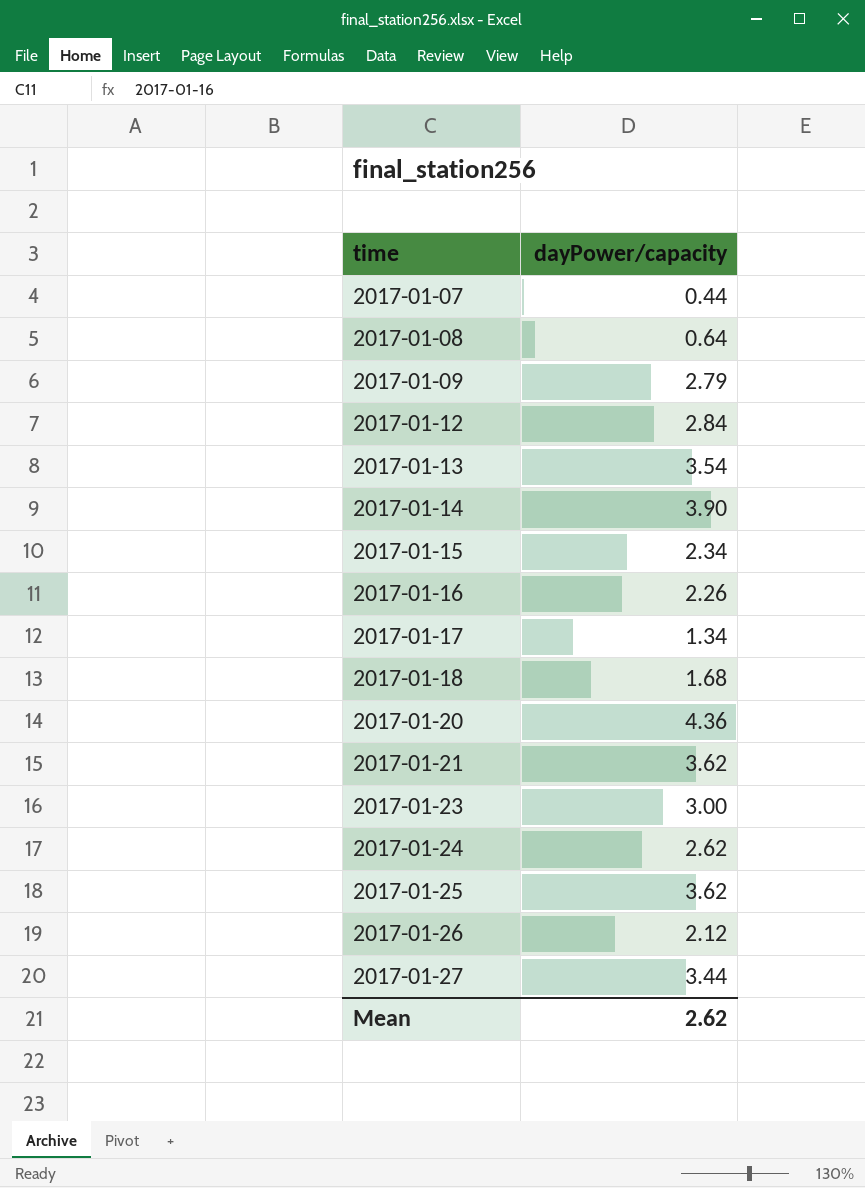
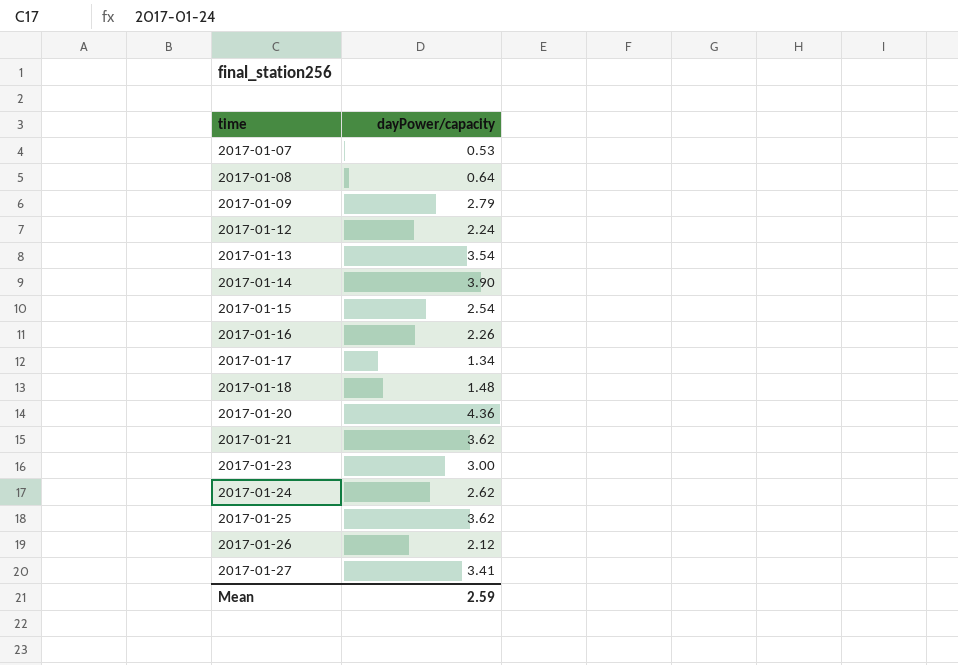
2017-01-07 | dayPower/capacity: 0.44 -> 0.53
2017-01-12 | dayPower/capacity: 2.84 -> 2.24
2017-01-15 | dayPower/capacity: 2.34 -> 2.54
2017-01-18 | dayPower/capacity: 1.68 -> 1.48
2017-01-27 | dayPower/capacity: 3.44 -> 3.41
Mean | dayPower/capacity: 2.62 -> 2.59

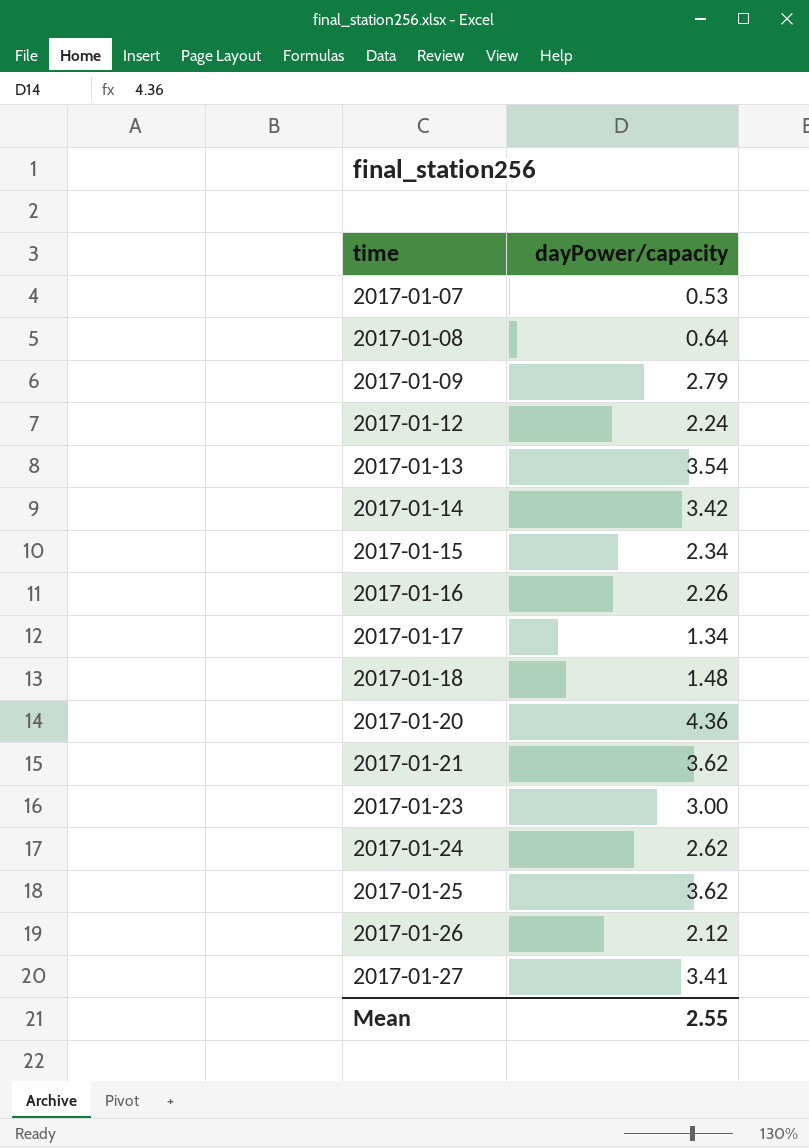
2017-01-14 | dayPower/capacity: 3.90 -> 3.42
2017-01-15 | dayPower/capacity: 2.54 -> 2.34
Mean | dayPower/capacity: 2.59 -> 2.55

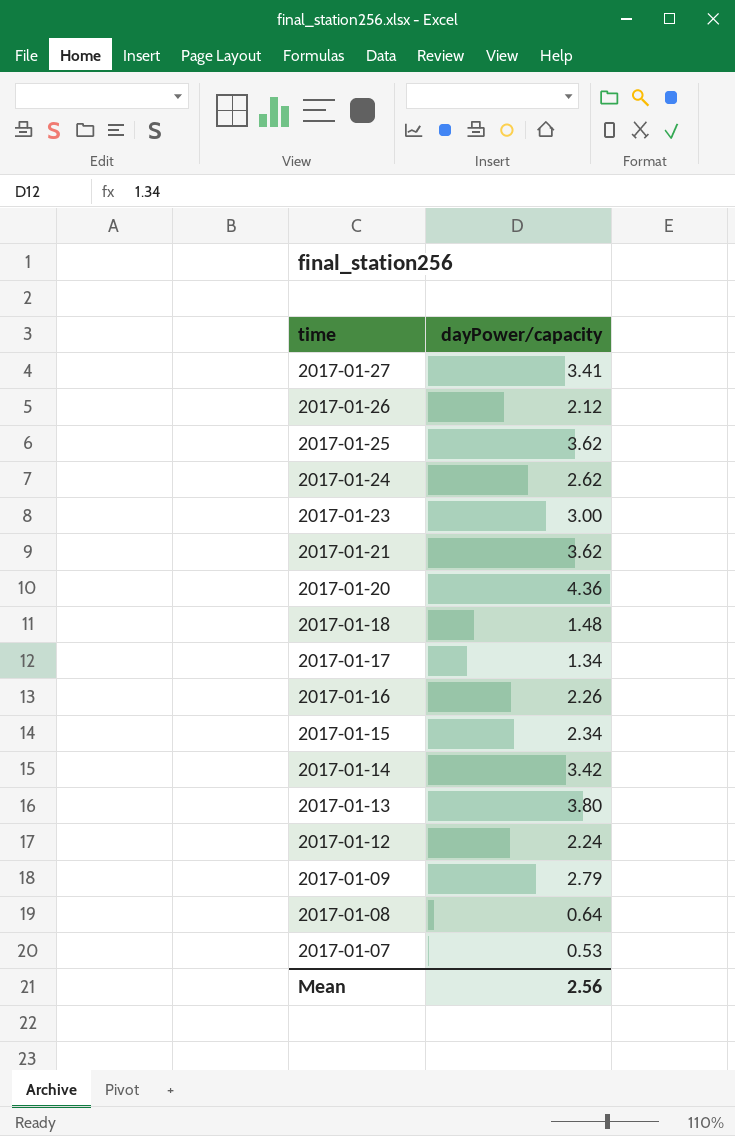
row order: time ascending -> time descending
2017-01-13 | dayPower/capacity: 3.54 -> 3.80
Mean | dayPower/capacity: 2.55 -> 2.56

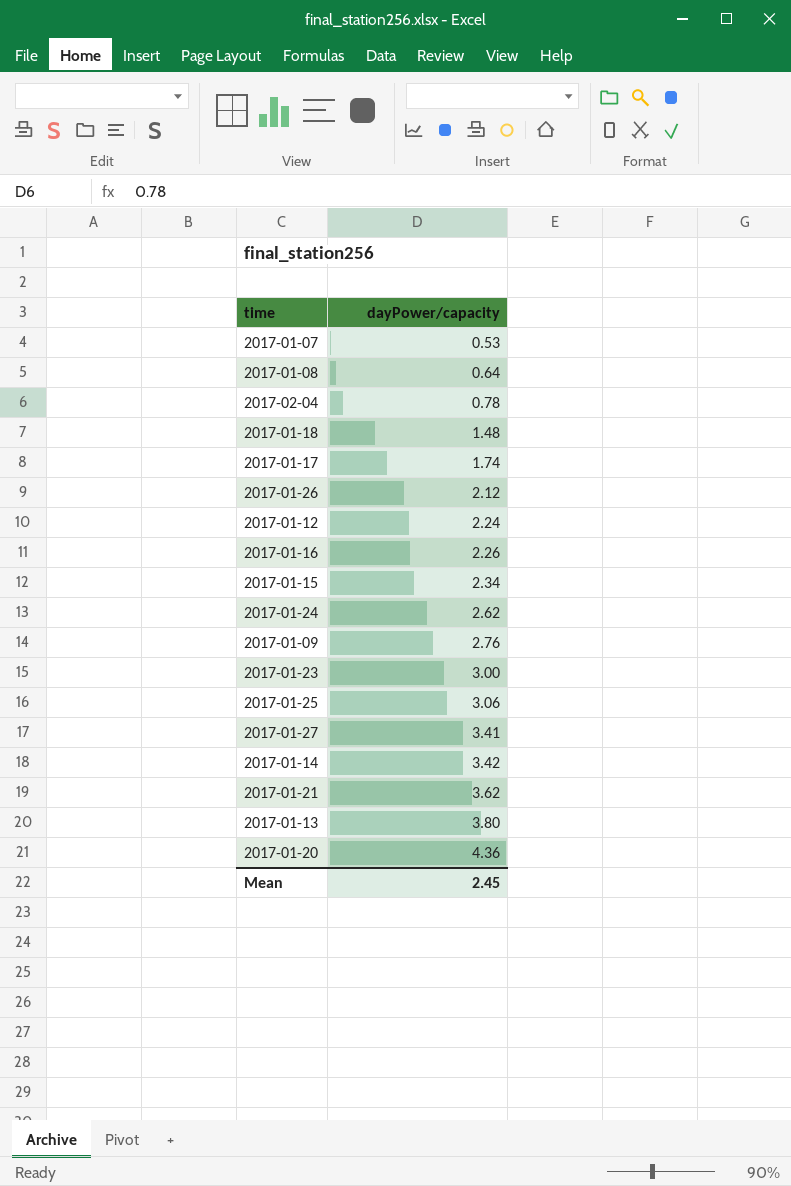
row order: time descending -> dayPower/capacity ascending
row 2017-02-04: none -> 0.78
2017-01-17 | dayPower/capacity: 1.34 -> 1.74
2017-01-09 | dayPower/capacity: 2.79 -> 2.76
2017-01-25 | dayPower/capacity: 3.62 -> 3.06
Mean | dayPower/capacity: 2.56 -> 2.45

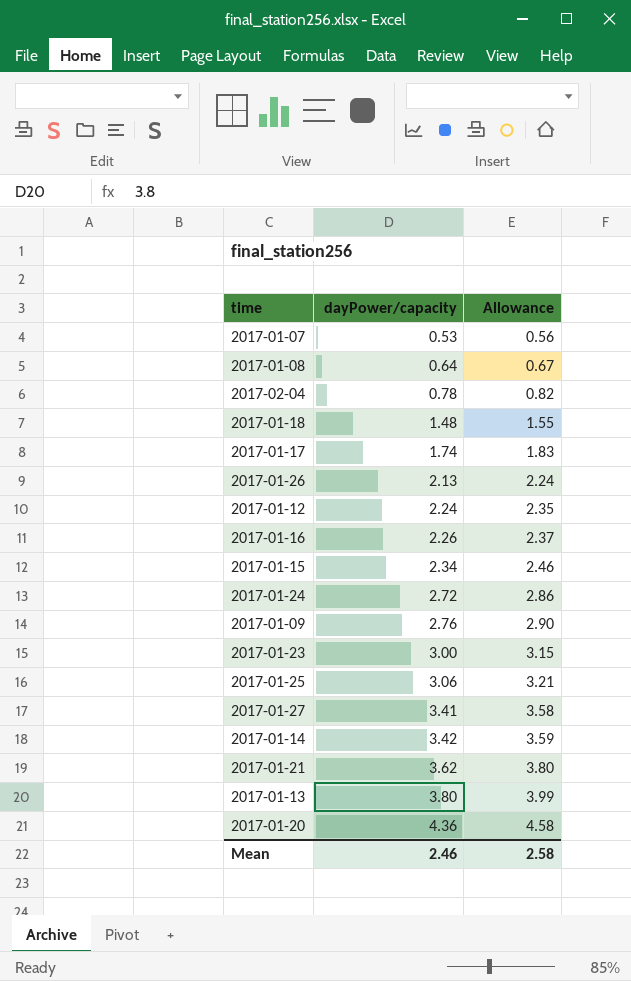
column Allowance | formula: none -> [dayPower/capacity] * 1.05
2017-01-26 | dayPower/capacity: 2.12 -> 2.13
2017-01-24 | dayPower/capacity: 2.62 -> 2.72
Mean | dayPower/capacity: 2.45 -> 2.46

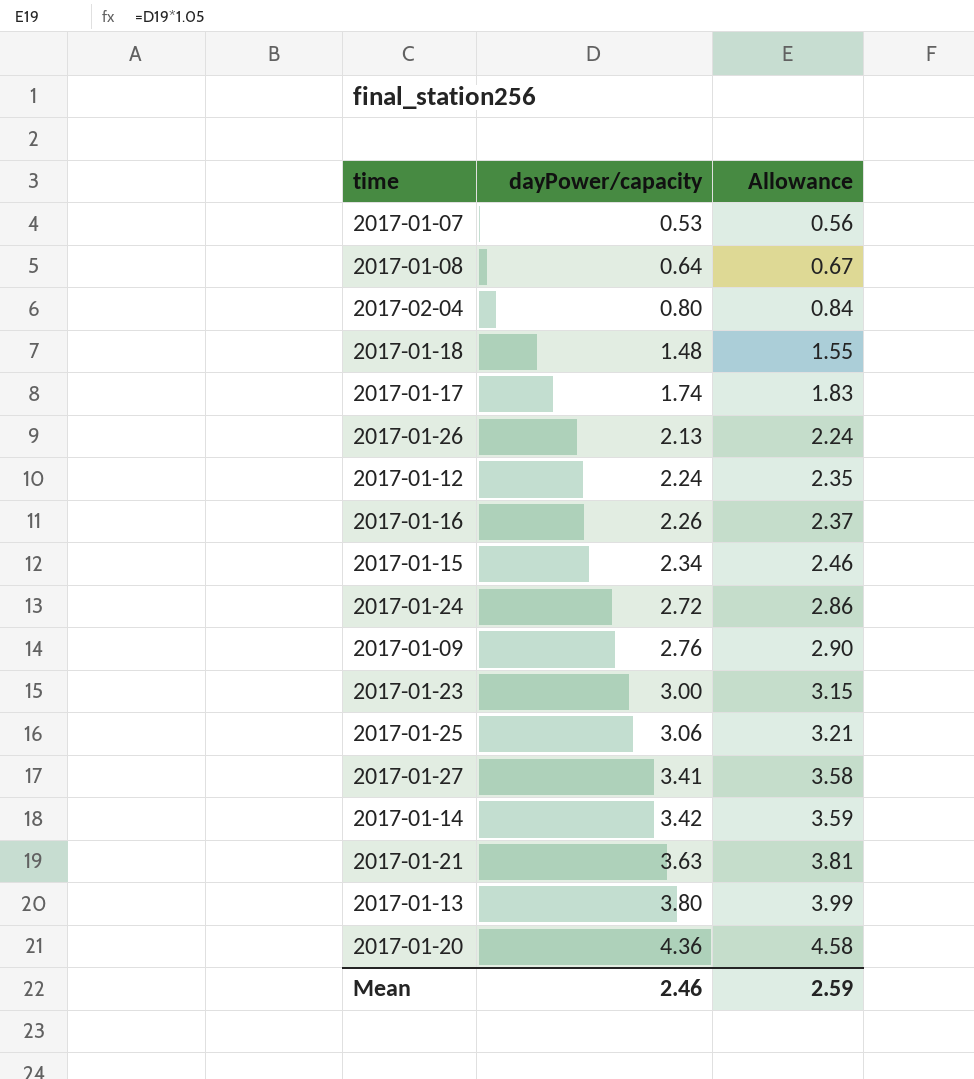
2017-02-04 | dayPower/capacity: 0.78 -> 0.80
2017-02-04 | Allowance: 0.82 -> 0.84
2017-01-21 | dayPower/capacity: 3.62 -> 3.63
2017-01-21 | Allowance: 3.80 -> 3.81
Mean | Allowance: 2.58 -> 2.59

